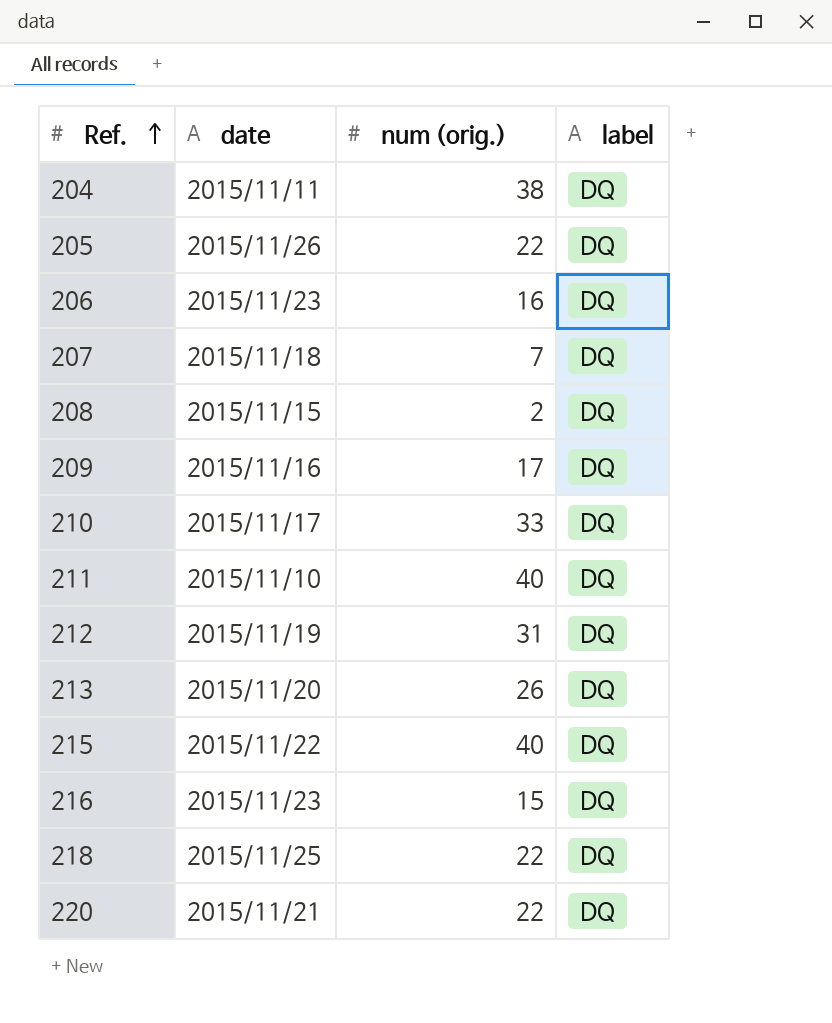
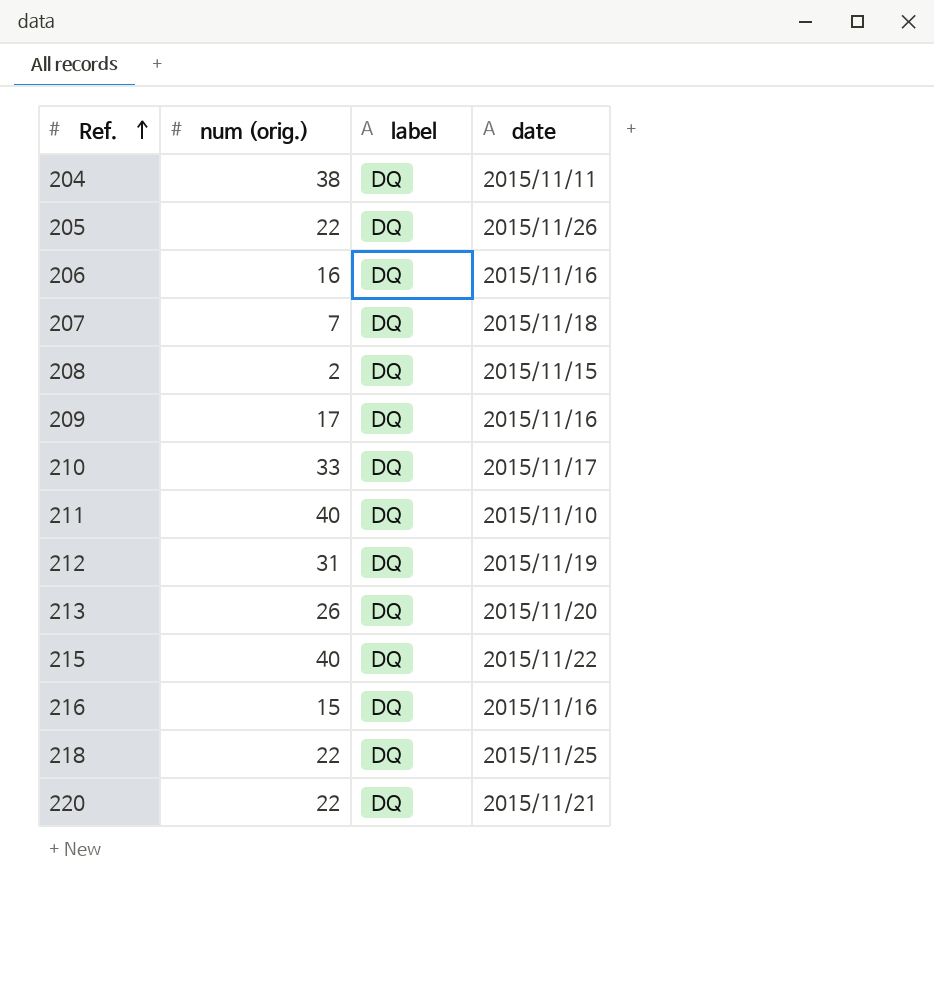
column date | position: 2 -> 4
206 | date: 2015/11/23 -> 2015/11/16
216 | date: 2015/11/23 -> 2015/11/16

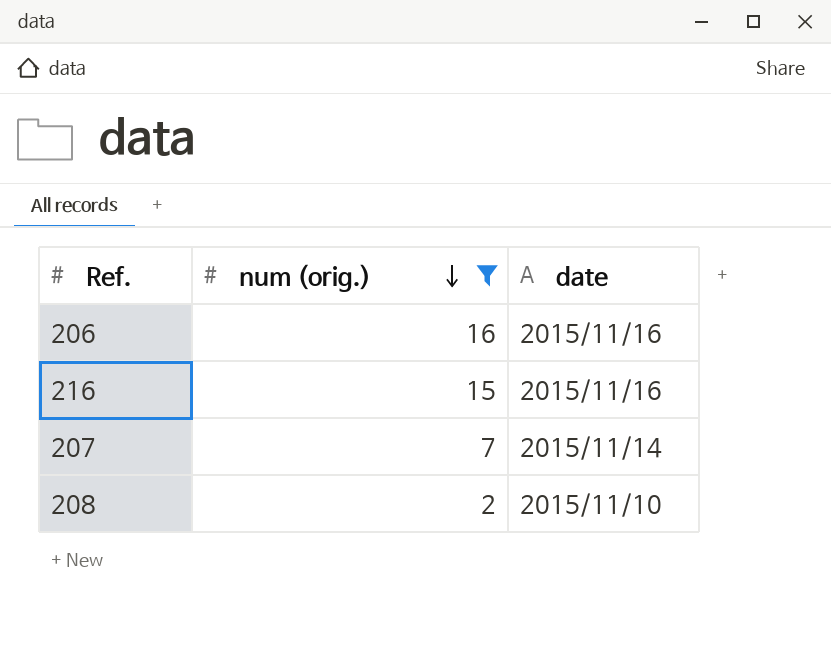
filter: none -> num (orig.) <= 16
row order: Ref. ascending -> num (orig.) descending
column label | position: 3 -> none
207 | date: 2015/11/18 -> 2015/11/14
208 | date: 2015/11/15 -> 2015/11/10

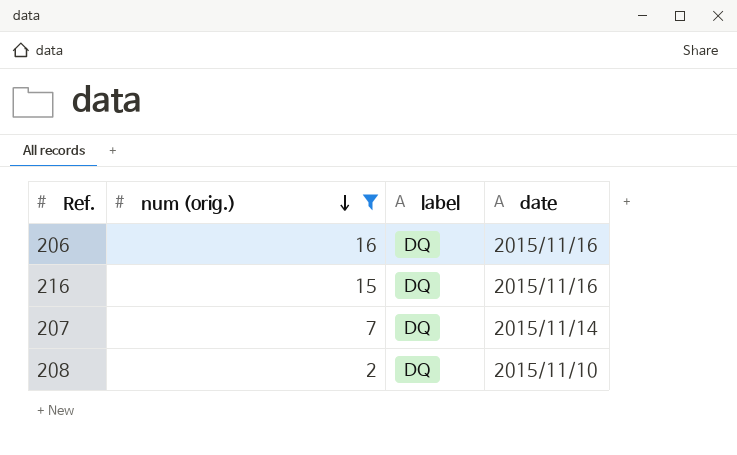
column label | position: none -> 3

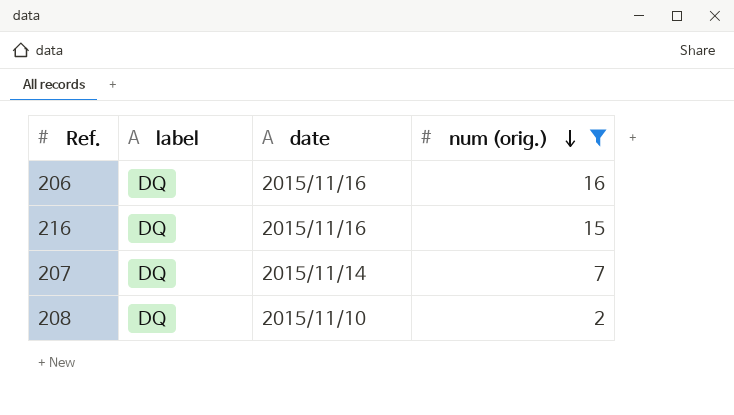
column num (orig.) | position: 2 -> 4

